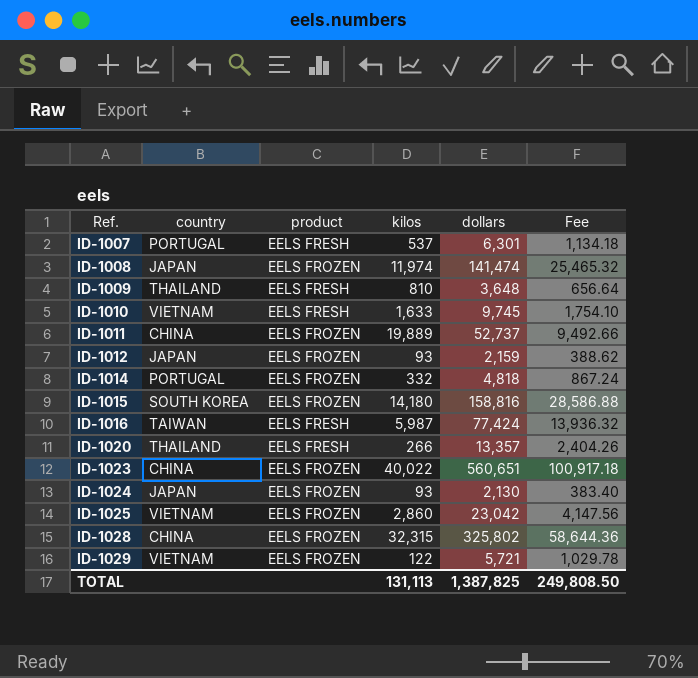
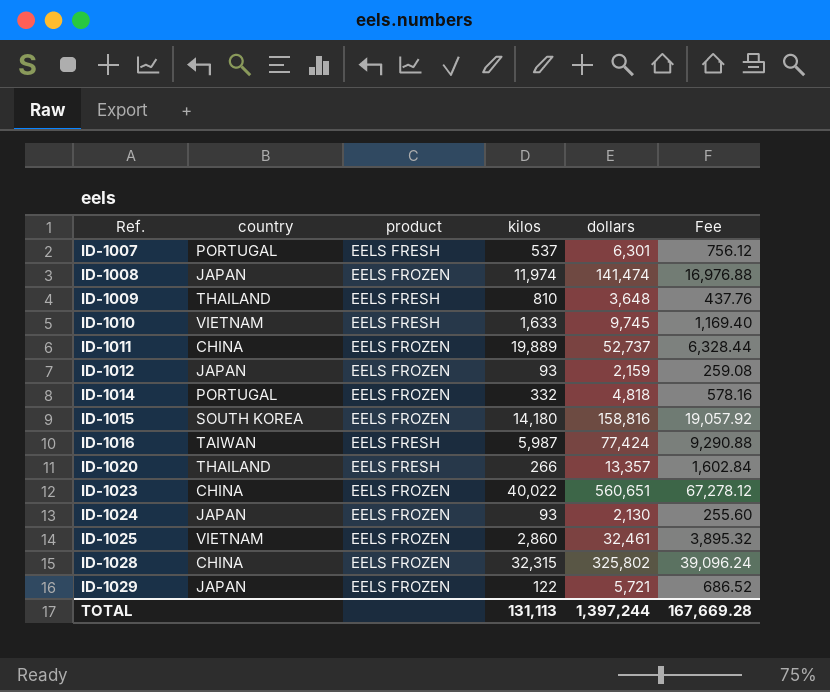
column Fee | formula: [dollars] * 0.18 -> [dollars] * 0.12
ID-1025 | dollars: 23,042 -> 32,461
ID-1029 | country: VIETNAM -> JAPAN
TOTAL | dollars: 1,387,825 -> 1,397,244
TOTAL | Fee: 249,808.50 -> 167,669.28

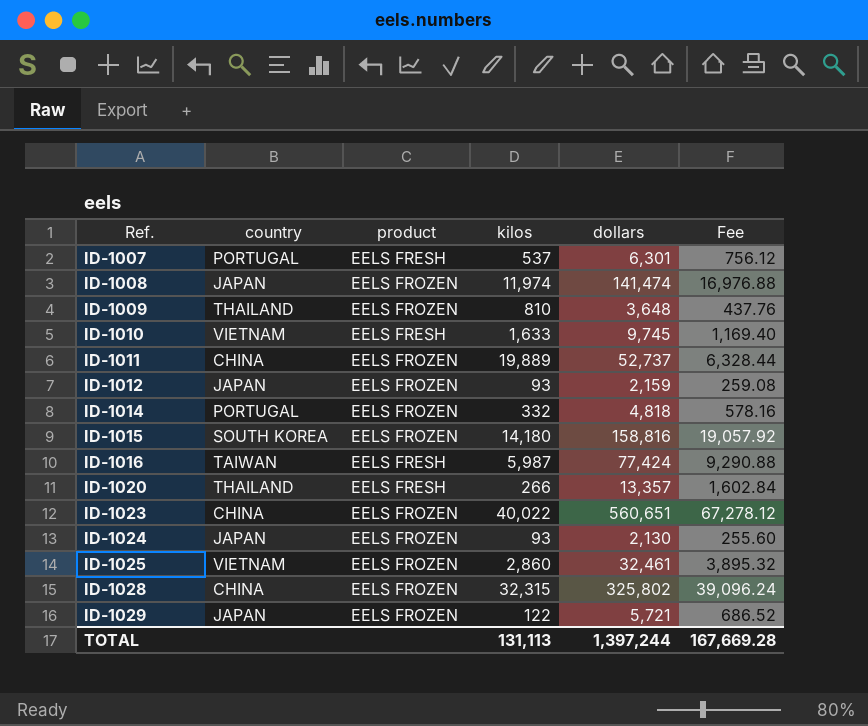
ID-1009 | product: EELS FRESH -> EELS FROZEN

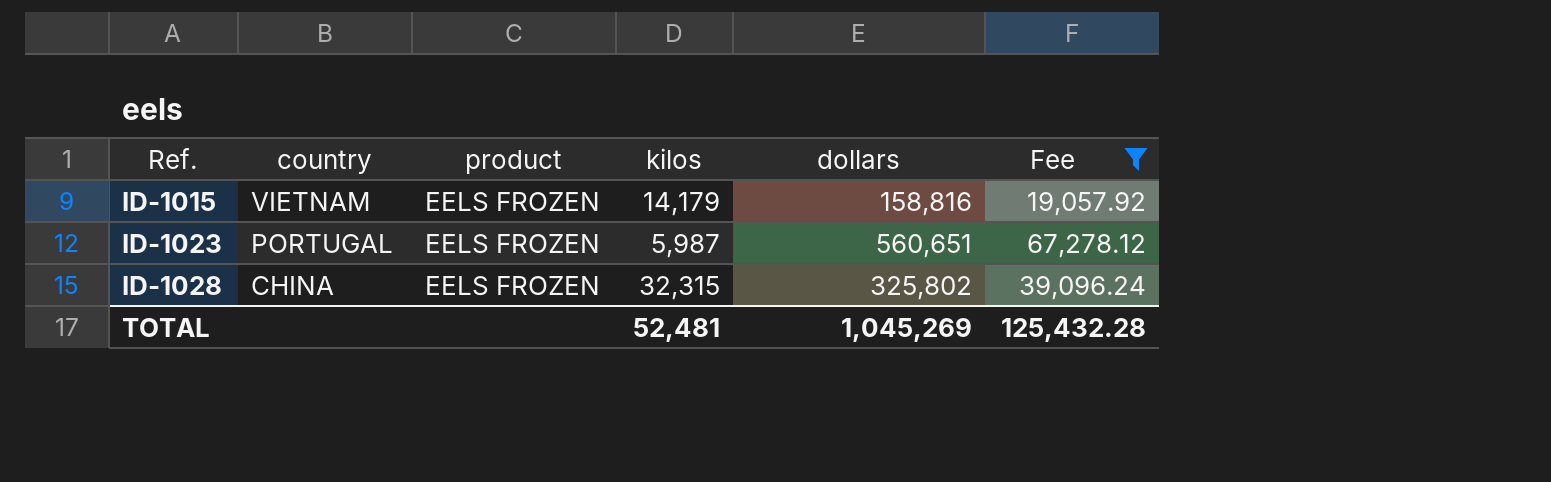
filter: none -> Fee >= 19,057.92
ID-1015 | country: SOUTH KOREA -> VIETNAM
ID-1015 | kilos: 14,180 -> 14,179
ID-1023 | country: CHINA -> PORTUGAL
ID-1023 | kilos: 40,022 -> 5,987
TOTAL | kilos: 131,113 -> 52,481
TOTAL | dollars: 1,397,244 -> 1,045,269
TOTAL | Fee: 167,669.28 -> 125,432.28

